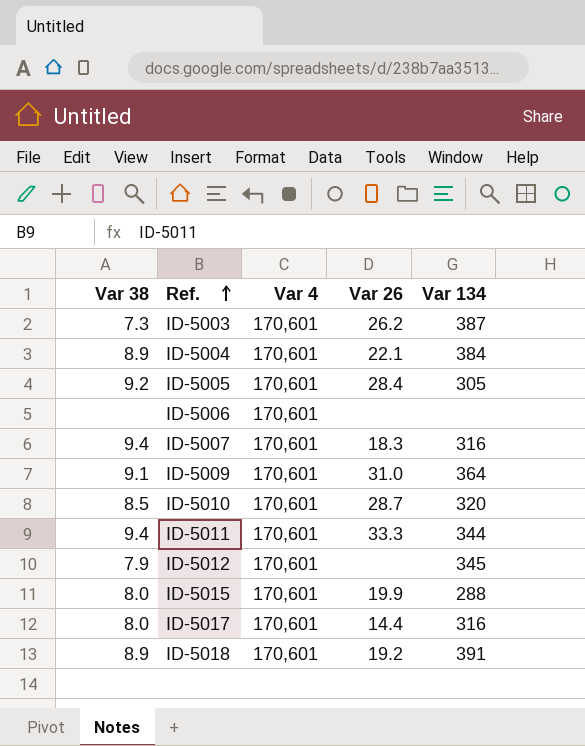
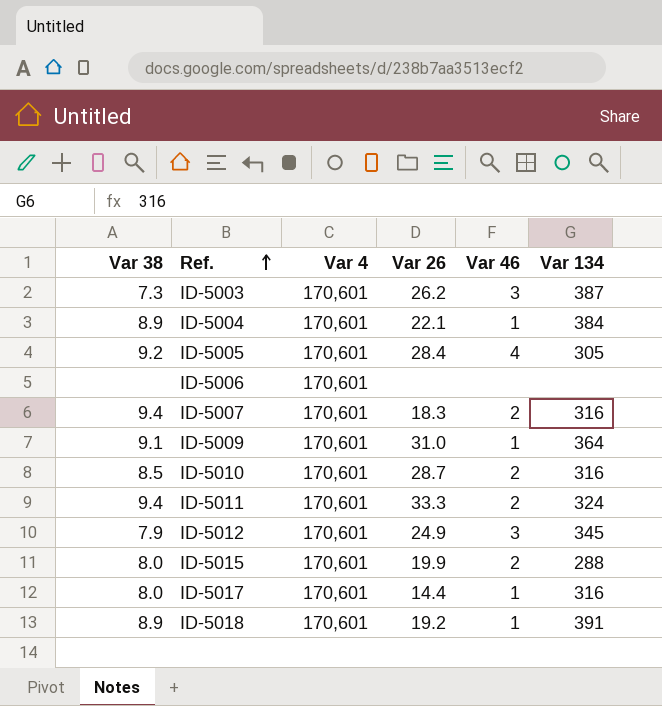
column Var 46 | position: none -> 5
ID-5010 | Var 134: 320 -> 316
ID-5011 | Var 134: 344 -> 324
ID-5012 | Var 26: none -> 24.9

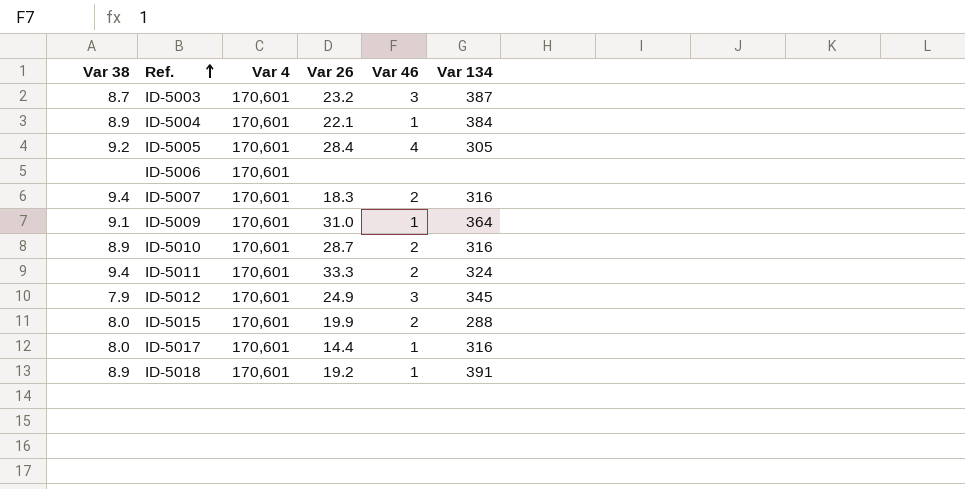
ID-5003 | Var 38: 7.3 -> 8.7
ID-5003 | Var 26: 26.2 -> 23.2
ID-5010 | Var 38: 8.5 -> 8.9

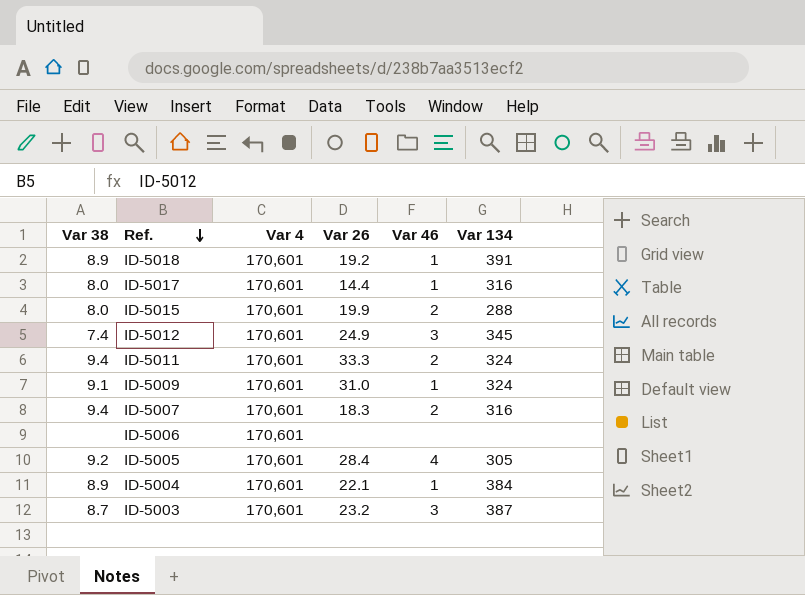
row order: Ref. ascending -> Ref. descending
row ID-5010: 8.9 | 170,601 | 28.7 | 2 | 316 -> none
ID-5012 | Var 38: 7.9 -> 7.4
ID-5009 | Var 134: 364 -> 324

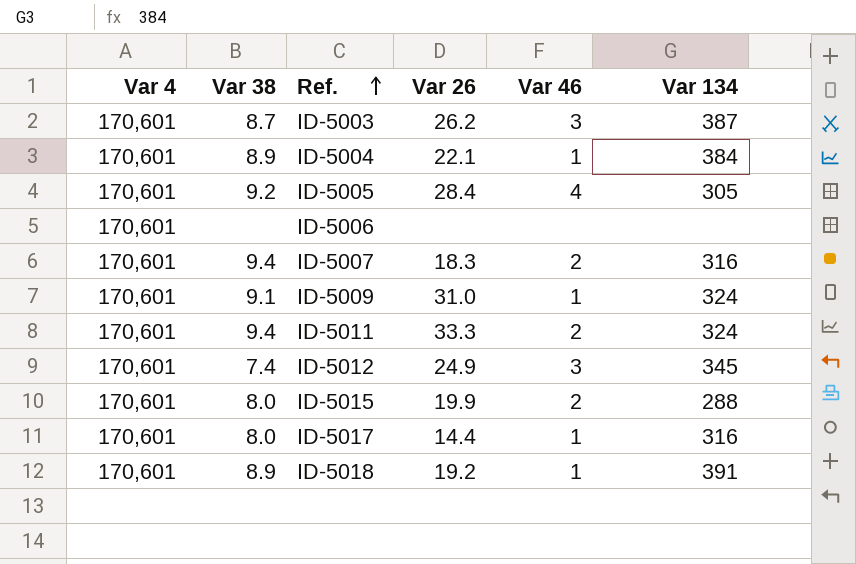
row order: Ref. descending -> Ref. ascending
column Var 4 | position: 3 -> 1
ID-5003 | Var 26: 23.2 -> 26.2

